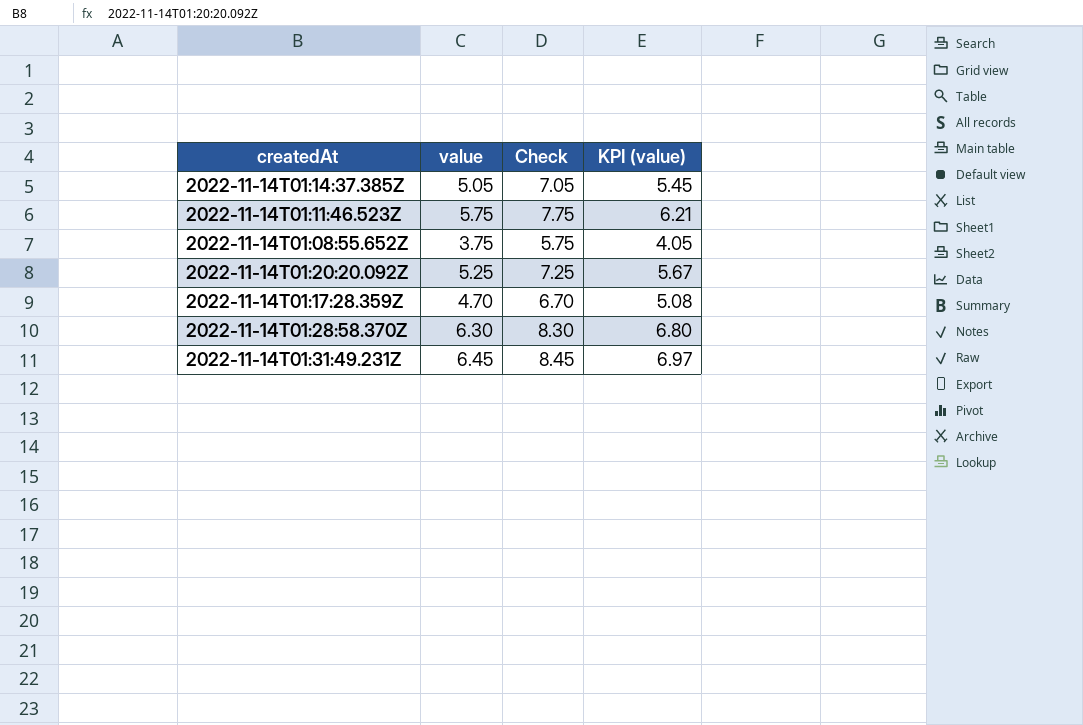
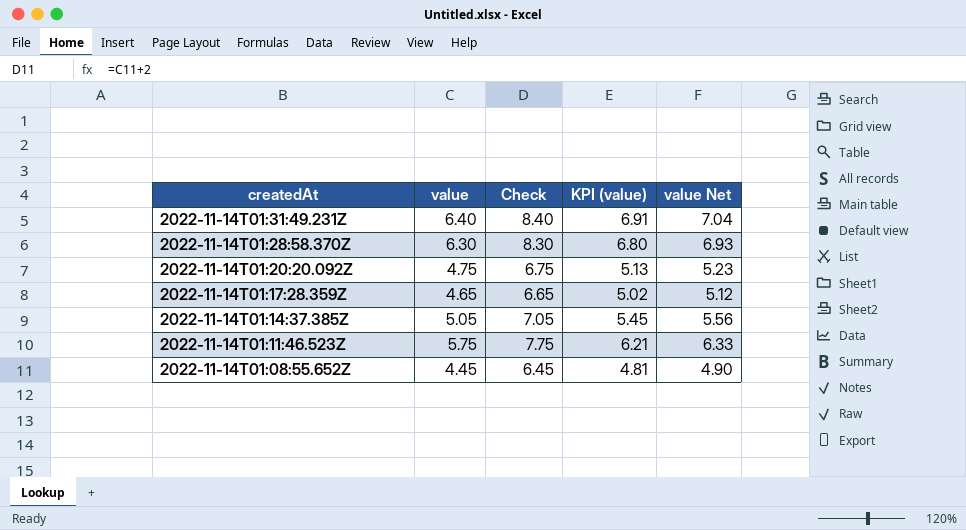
row order: none -> createdAt descending
column value Net | formula: none -> [value] * 1.1
2022-11-14T01:31:49.231Z | value: 6.45 -> 6.40
2022-11-14T01:31:49.231Z | Check: 8.45 -> 8.40
2022-11-14T01:31:49.231Z | KPI (value): 6.97 -> 6.91
2022-11-14T01:20:20.092Z | value: 5.25 -> 4.75
2022-11-14T01:20:20.092Z | Check: 7.25 -> 6.75
2022-11-14T01:20:20.092Z | KPI (value): 5.67 -> 5.13
2022-11-14T01:17:28.359Z | value: 4.70 -> 4.65
2022-11-14T01:17:28.359Z | Check: 6.70 -> 6.65
2022-11-14T01:17:28.359Z | KPI (value): 5.08 -> 5.02
2022-11-14T01:08:55.652Z | value: 3.75 -> 4.45
2022-11-14T01:08:55.652Z | Check: 5.75 -> 6.45
2022-11-14T01:08:55.652Z | KPI (value): 4.05 -> 4.81

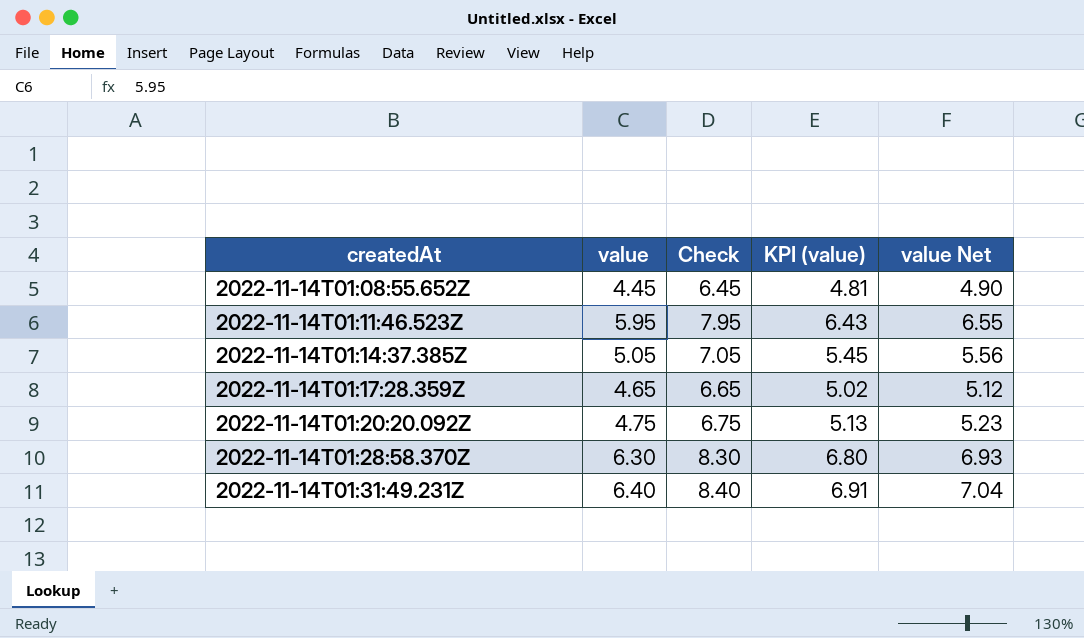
row order: createdAt descending -> createdAt ascending
2022-11-14T01:11:46.523Z | value: 5.75 -> 5.95
2022-11-14T01:11:46.523Z | Check: 7.75 -> 7.95
2022-11-14T01:11:46.523Z | KPI (value): 6.21 -> 6.43
2022-11-14T01:11:46.523Z | value Net: 6.33 -> 6.55

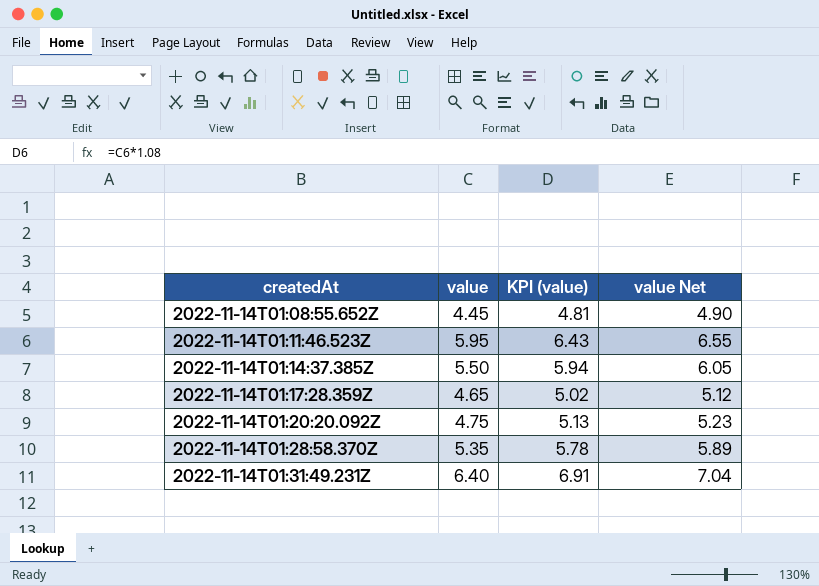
column Check | formula: [value] + 2 -> none
2022-11-14T01:14:37.385Z | value: 5.05 -> 5.50
2022-11-14T01:14:37.385Z | KPI (value): 5.45 -> 5.94
2022-11-14T01:14:37.385Z | value Net: 5.56 -> 6.05
2022-11-14T01:28:58.370Z | value: 6.30 -> 5.35
2022-11-14T01:28:58.370Z | KPI (value): 6.80 -> 5.78
2022-11-14T01:28:58.370Z | value Net: 6.93 -> 5.89

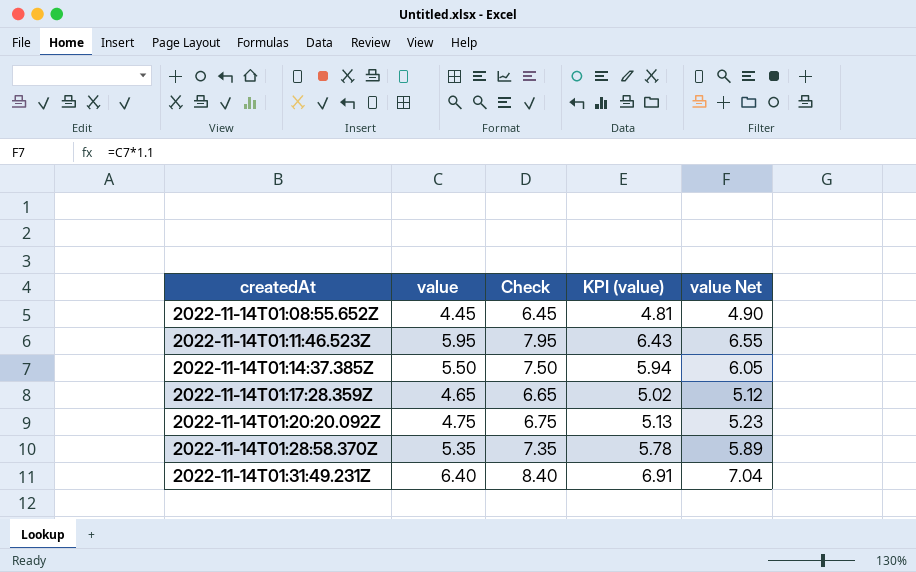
column Check | formula: none -> [value] + 2

